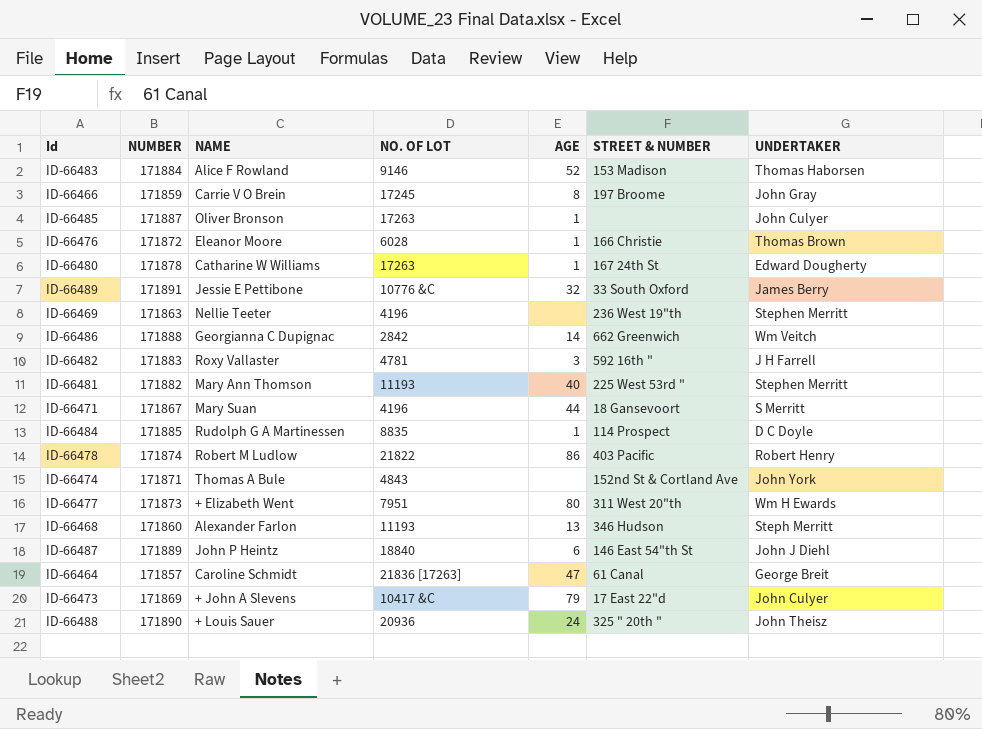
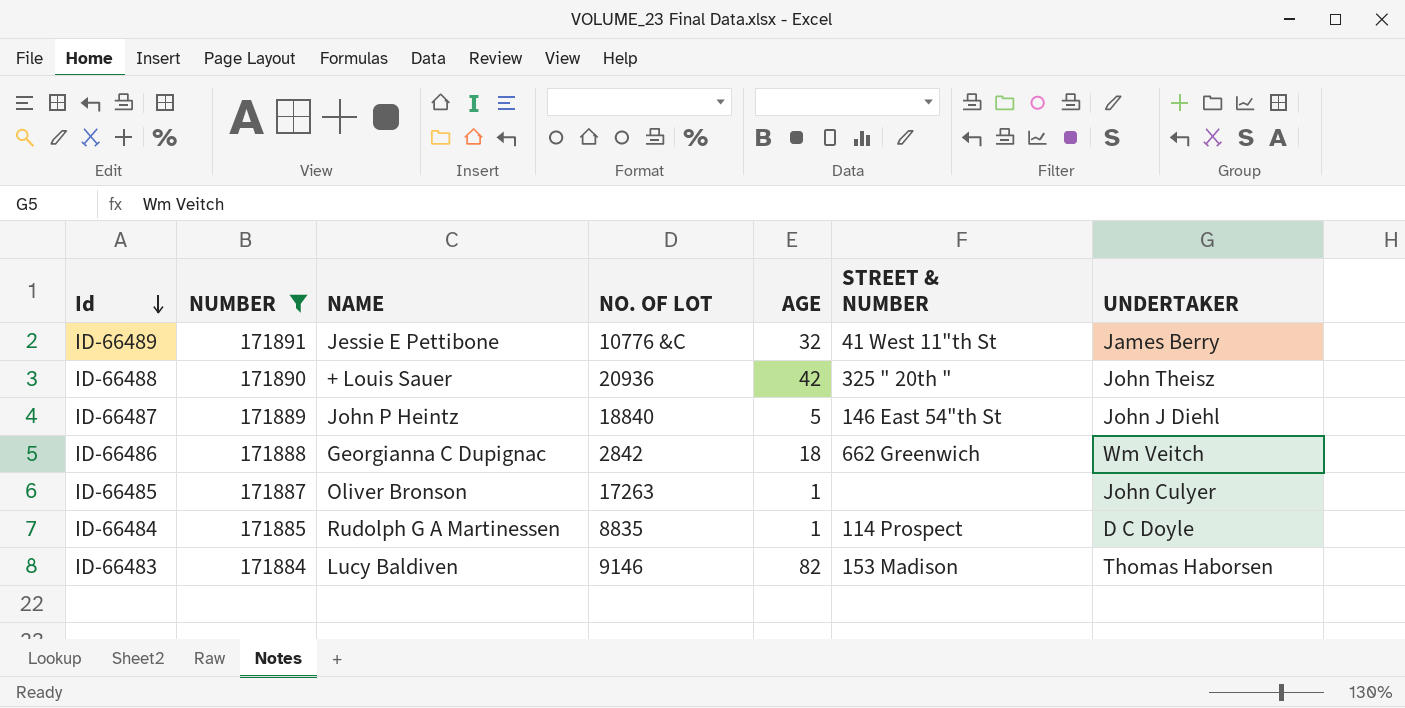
filter: none -> NUMBER >= 171884
row order: none -> Id descending
ID-66489 | STREET & NUMBER: 33 South Oxford -> 41 West 11"th St
ID-66488 | AGE: 24 -> 42
ID-66487 | AGE: 6 -> 5
ID-66486 | AGE: 14 -> 18
ID-66483 | NAME: Alice F Rowland -> Lucy Baldiven
ID-66483 | AGE: 52 -> 82

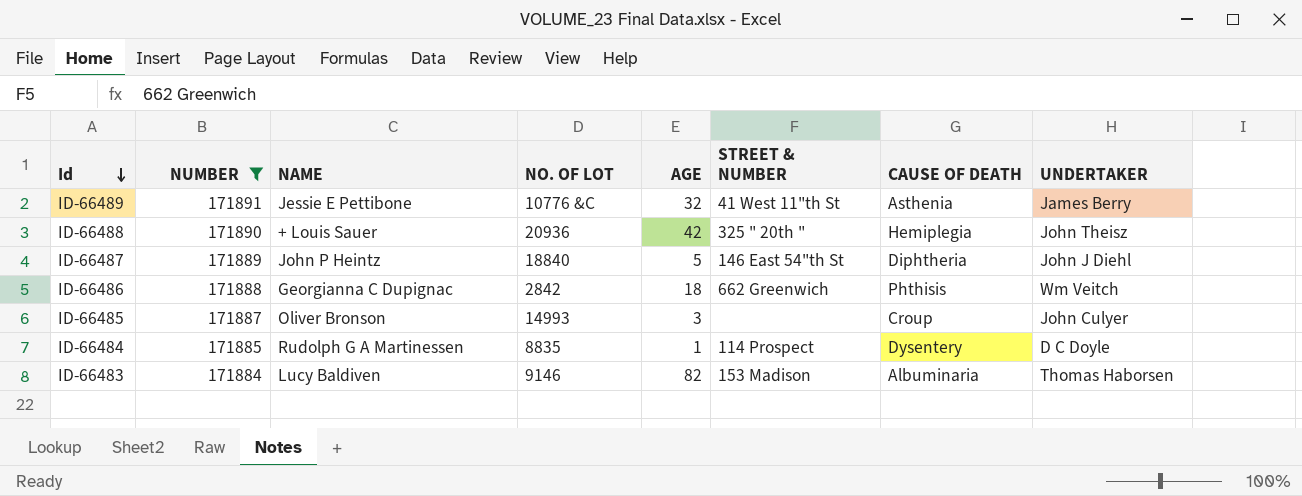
column CAUSE OF DEATH | position: none -> 7
ID-66485 | NO. OF LOT: 17263 -> 14993
ID-66485 | AGE: 1 -> 3

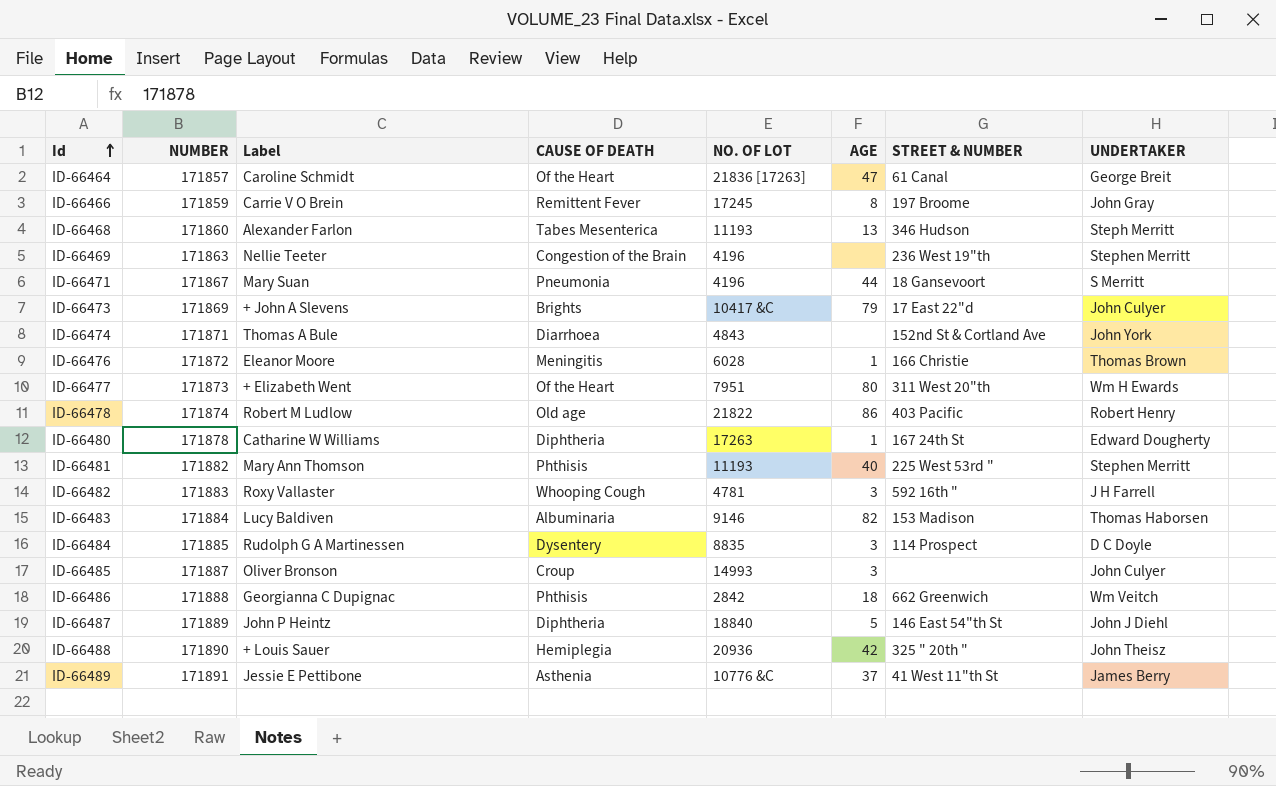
filter: NUMBER >= 171884 -> none
row order: Id descending -> Id ascending
column name: NAME -> Label
column CAUSE OF DEATH | position: 7 -> 4
ID-66484 | AGE: 1 -> 3
ID-66489 | AGE: 32 -> 37

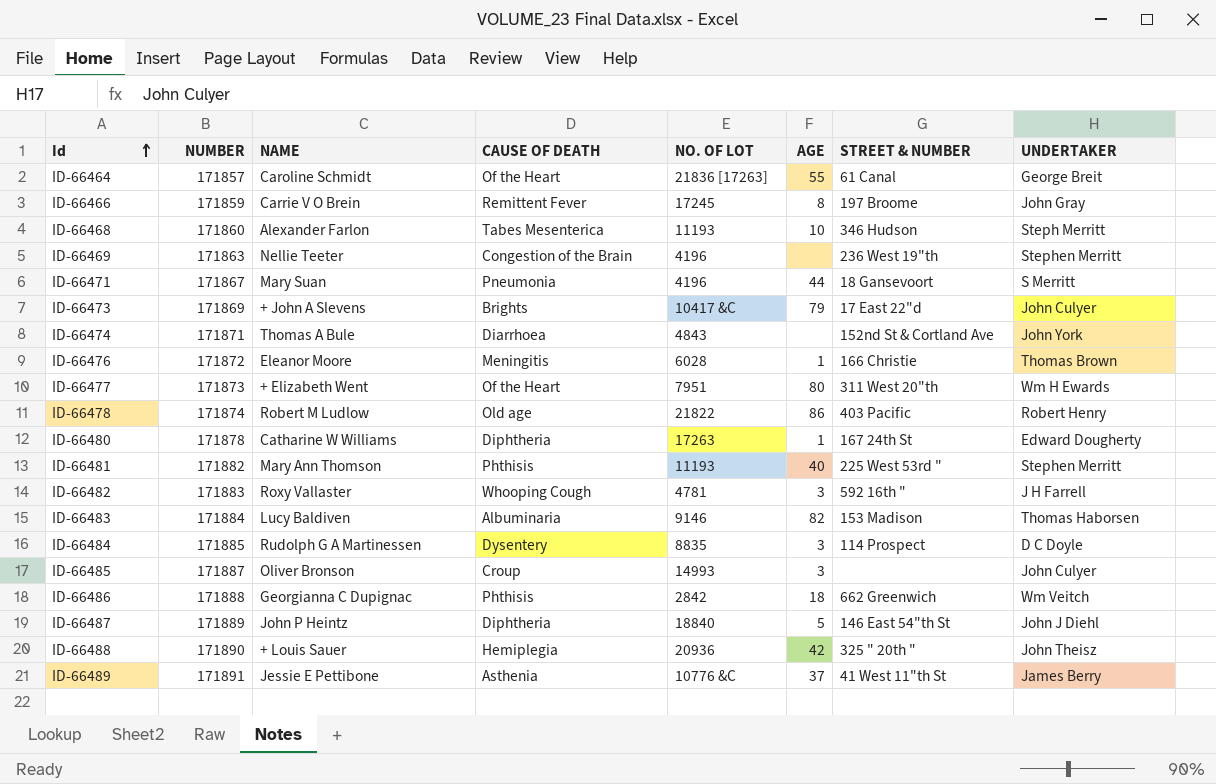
column name: Label -> NAME
ID-66464 | AGE: 47 -> 55
ID-66468 | AGE: 13 -> 10

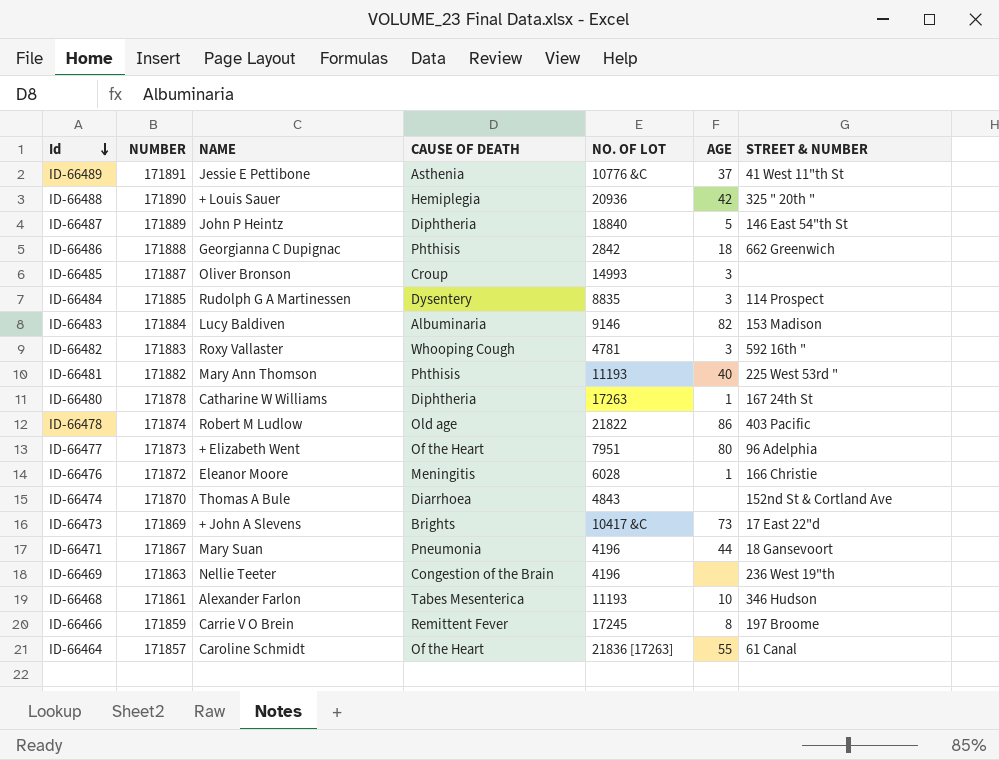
row order: Id ascending -> Id descending
column UNDERTAKER | position: 8 -> none
ID-66477 | STREET & NUMBER: 311 West 20"th -> 96 Adelphia
ID-66474 | NUMBER: 171871 -> 171870
ID-66473 | AGE: 79 -> 73
ID-66468 | NUMBER: 171860 -> 171861

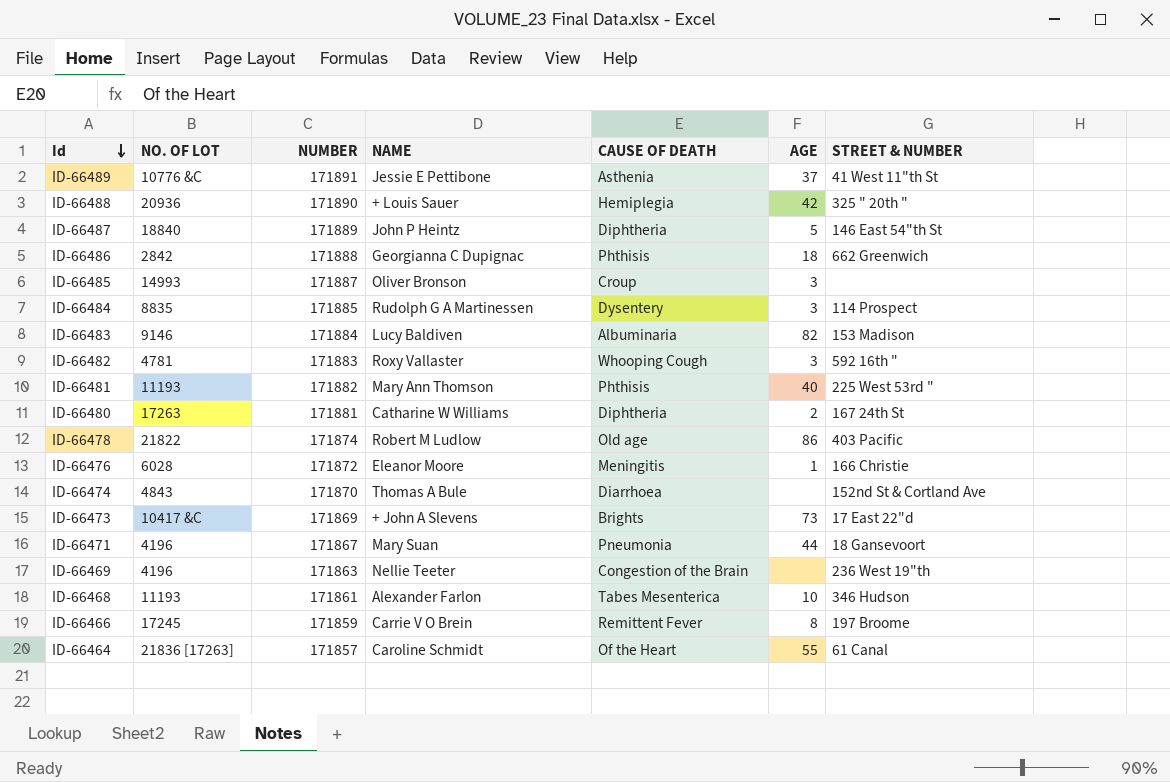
column NO. OF LOT | position: 5 -> 2
row ID-66477: 171873 | + Elizabeth Went | Of the Heart | 7951 | 80 | 96 Adelphia -> none
ID-66480 | NUMBER: 171878 -> 171881
ID-66480 | AGE: 1 -> 2

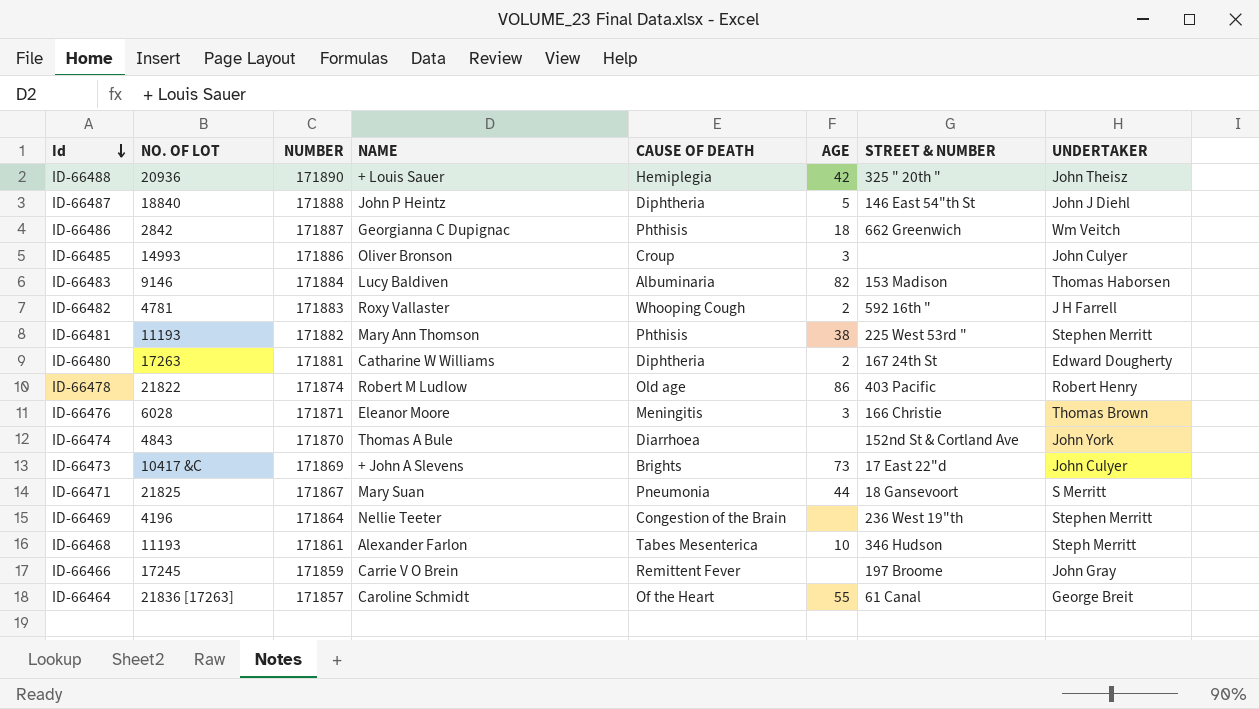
column UNDERTAKER | position: none -> 8
row ID-66489: 10776 &C | 171891 | Jessie E Pettibone | Asthenia | 37 | 41 West 11"th St -> none
row ID-66484: 8835 | 171885 | Rudolph G A Martinessen | Dysentery | 3 | 114 Prospect -> none
ID-66487 | NUMBER: 171889 -> 171888
ID-66486 | NUMBER: 171888 -> 171887
ID-66485 | NUMBER: 171887 -> 171886
ID-66482 | AGE: 3 -> 2
ID-66481 | AGE: 40 -> 38
ID-66476 | NUMBER: 171872 -> 171871
ID-66476 | AGE: 1 -> 3
ID-66471 | NO. OF LOT: 4196 -> 21825
ID-66469 | NUMBER: 171863 -> 171864
ID-66466 | AGE: 8 -> none

